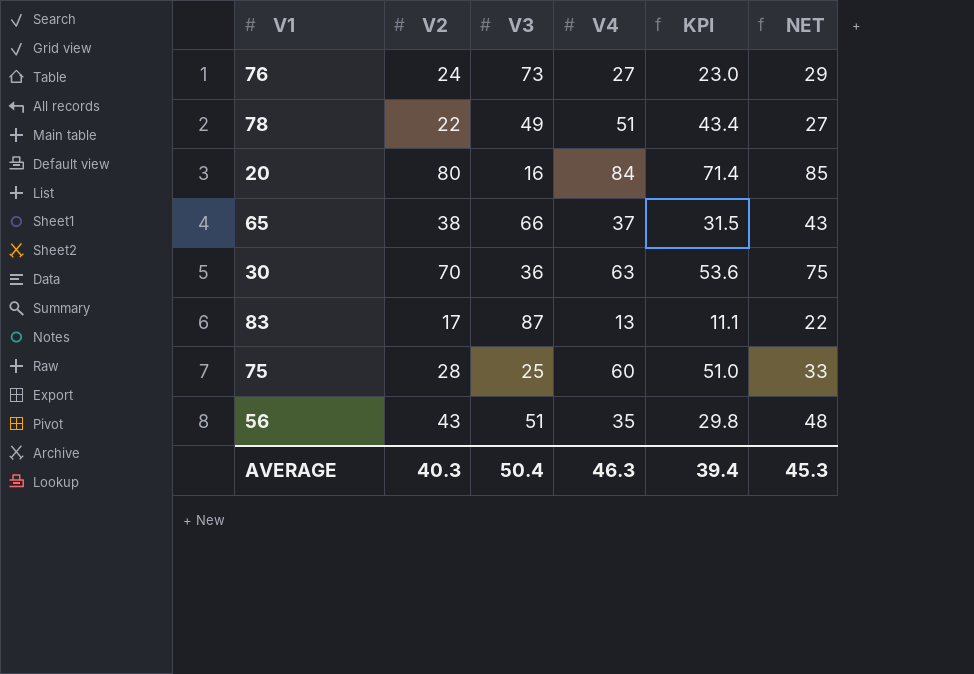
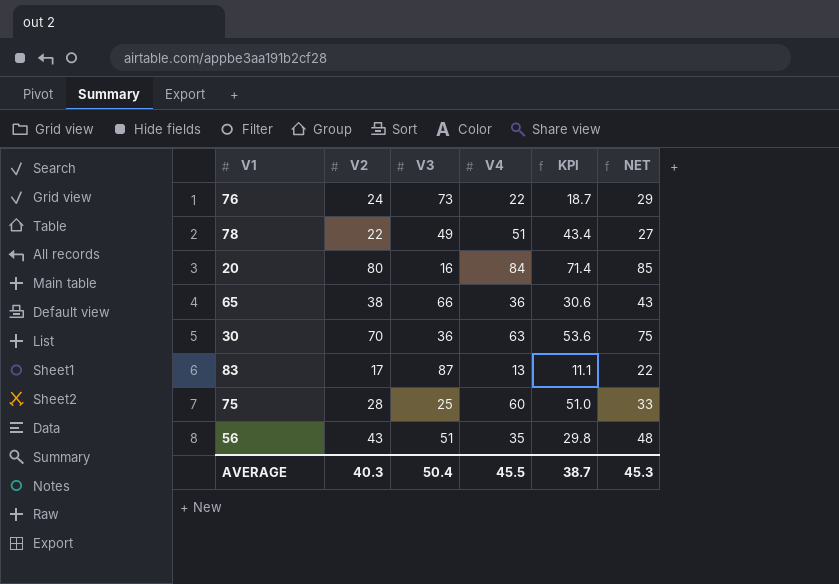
76 | V4: 27 -> 22
76 | KPI: 23.0 -> 18.7
65 | V4: 37 -> 36
65 | KPI: 31.5 -> 30.6
AVERAGE | V4: 46.3 -> 45.5
AVERAGE | KPI: 39.4 -> 38.7

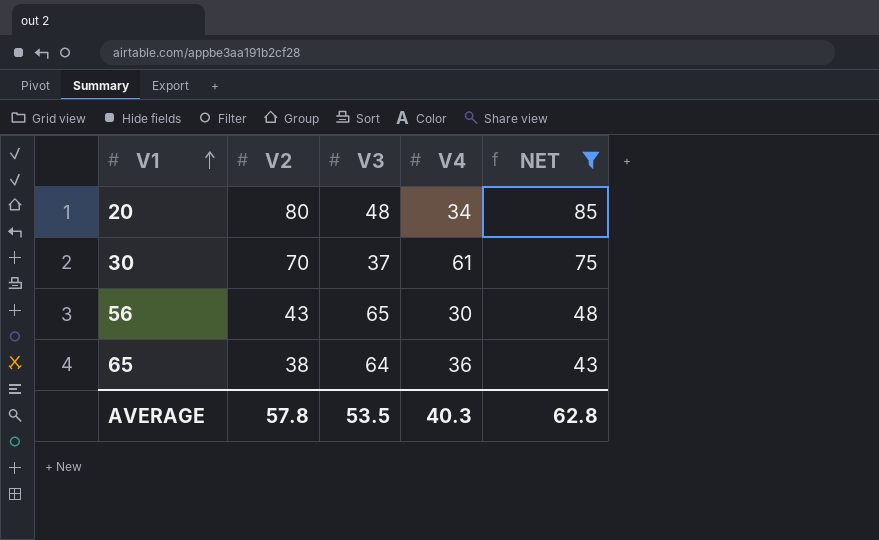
filter: none -> NET >= 43
row order: none -> V1 ascending
column KPI | formula: [V4] * 0.85 -> none
20 | V3: 16 -> 48
20 | V4: 84 -> 34
30 | V3: 36 -> 37
30 | V4: 63 -> 61
56 | V3: 51 -> 65
56 | V4: 35 -> 30
65 | V3: 66 -> 64
AVERAGE | V2: 40.3 -> 57.8
AVERAGE | V3: 50.4 -> 53.5
AVERAGE | V4: 45.5 -> 40.3
AVERAGE | NET: 45.3 -> 62.8

